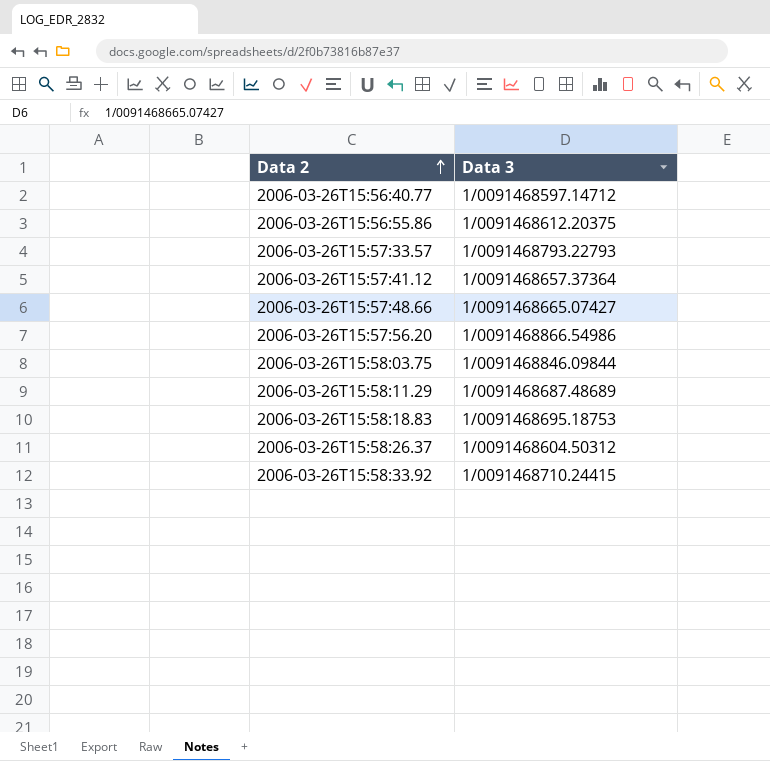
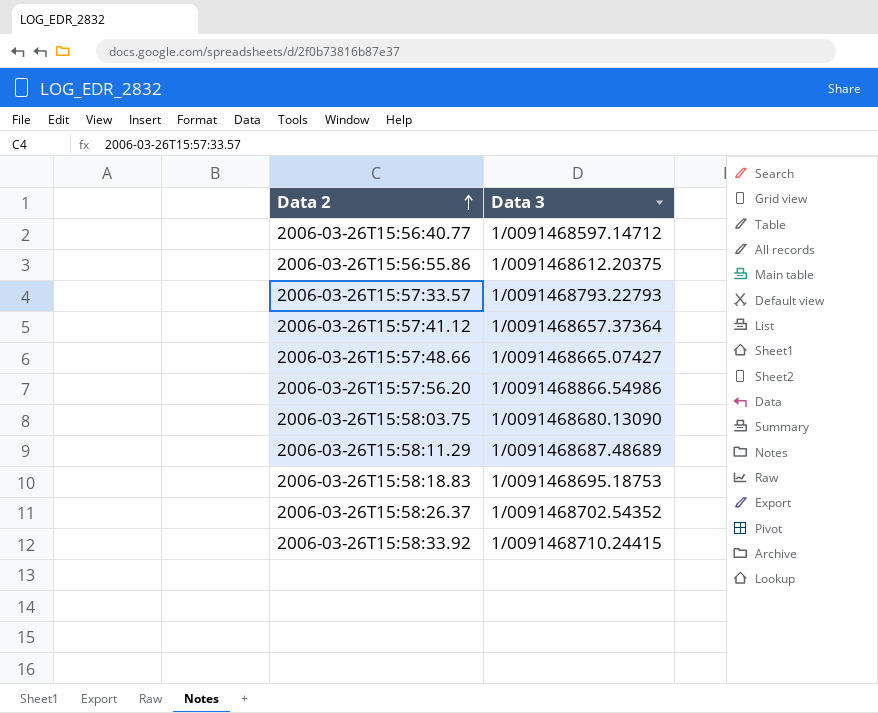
2006-03-26T15:58:03.75 | Data 3: 1/0091468846.09844 -> 1/0091468680.13090
2006-03-26T15:58:26.37 | Data 3: 1/0091468604.50312 -> 1/0091468702.54352

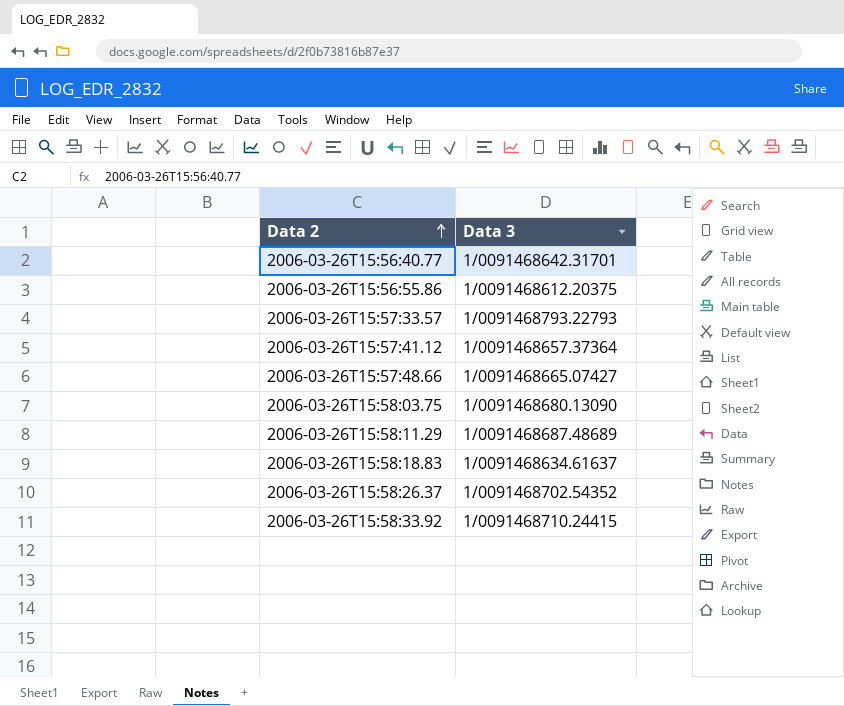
row 2006-03-26T15:57:56.20: 1/0091468866.54986 -> none
2006-03-26T15:56:40.77 | Data 3: 1/0091468597.14712 -> 1/0091468642.31701
2006-03-26T15:58:18.83 | Data 3: 1/0091468695.18753 -> 1/0091468634.61637

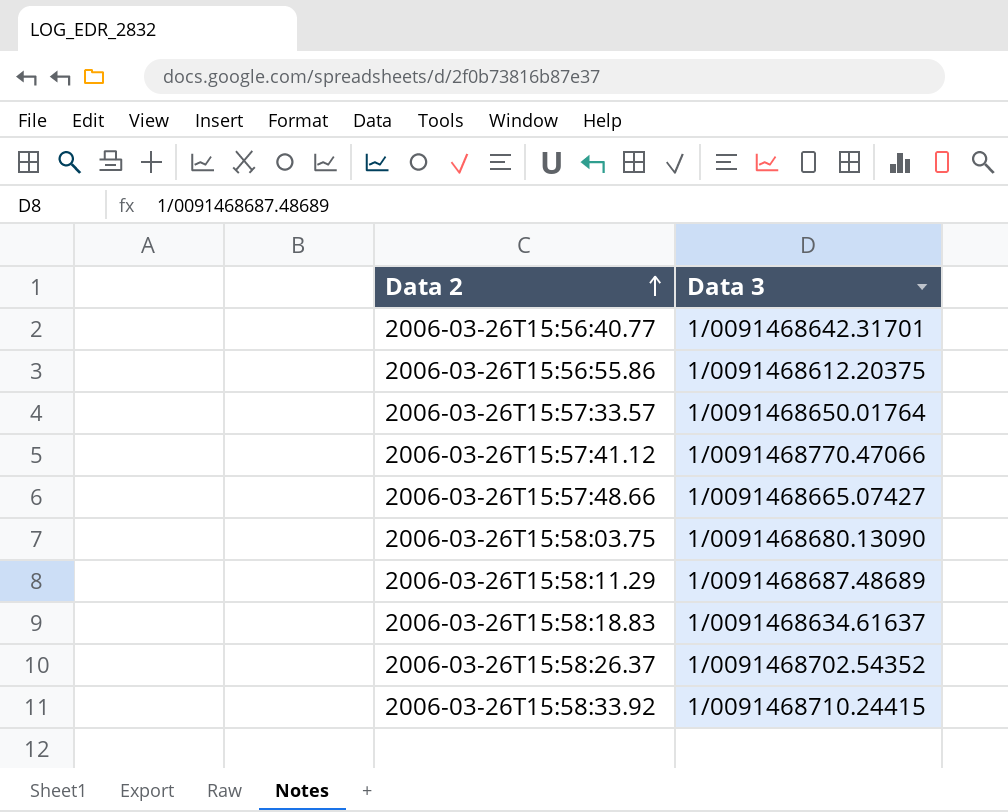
2006-03-26T15:57:33.57 | Data 3: 1/0091468793.22793 -> 1/0091468650.01764
2006-03-26T15:57:41.12 | Data 3: 1/0091468657.37364 -> 1/0091468770.47066

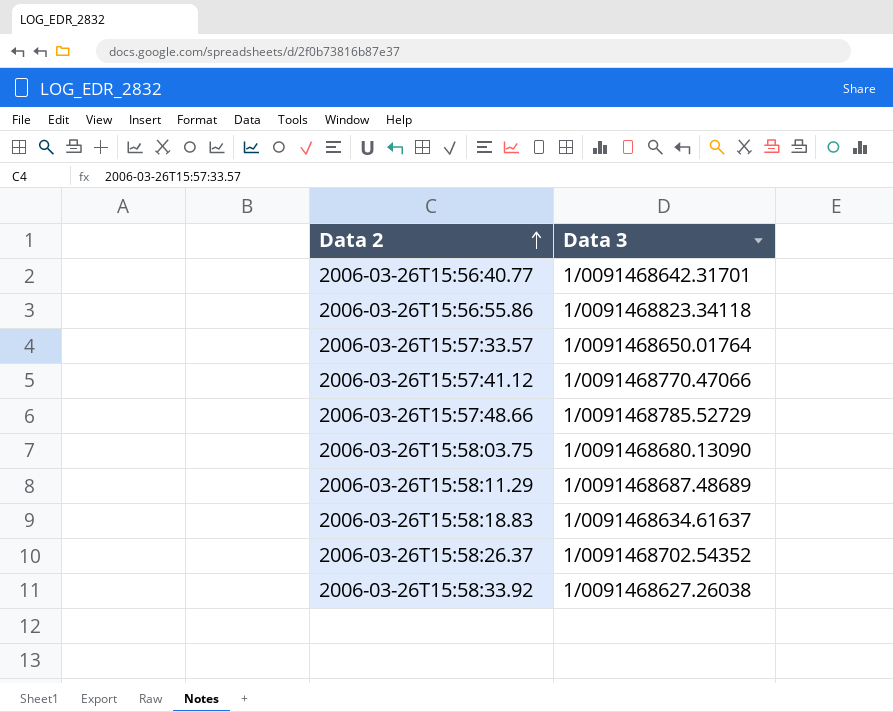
2006-03-26T15:56:55.86 | Data 3: 1/0091468612.20375 -> 1/0091468823.34118
2006-03-26T15:57:48.66 | Data 3: 1/0091468665.07427 -> 1/0091468785.52729
2006-03-26T15:58:33.92 | Data 3: 1/0091468710.24415 -> 1/0091468627.26038

